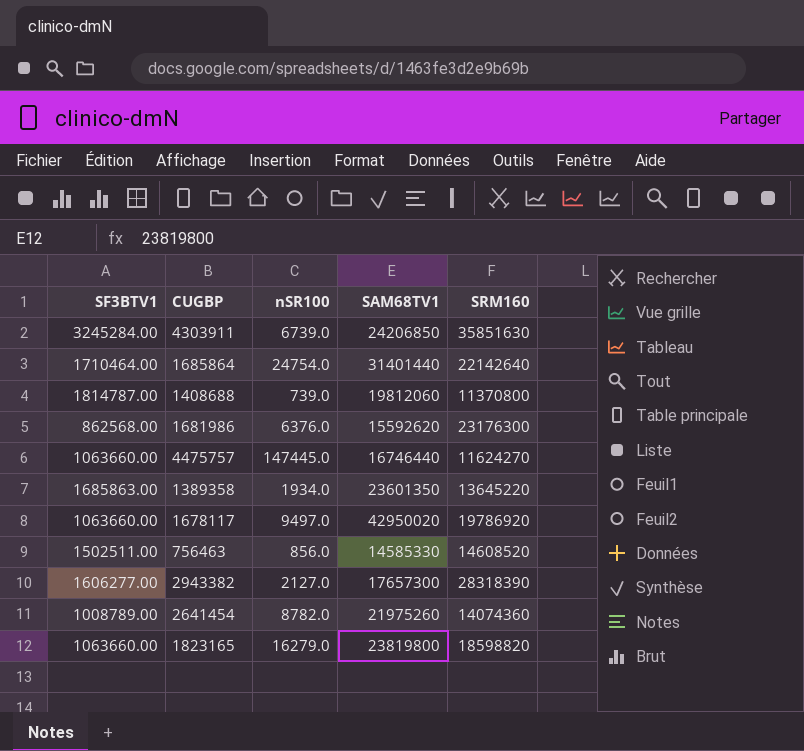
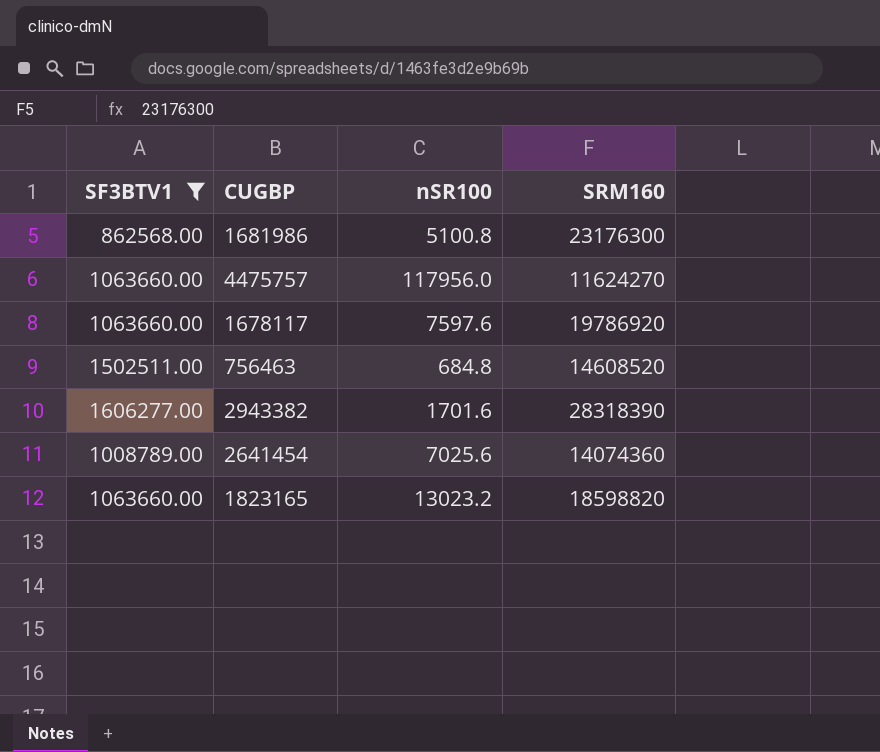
filter: none -> SF3BTV1 <= 1606277.00
column SAM68TV1 | position: 4 -> none
1681986 | nSR100: 6376.0 -> 5100.8
4475757 | nSR100: 147445.0 -> 117956.0
1678117 | nSR100: 9497.0 -> 7597.6
756463 | nSR100: 856.0 -> 684.8
2943382 | nSR100: 2127.0 -> 1701.6
2641454 | nSR100: 8782.0 -> 7025.6
1823165 | nSR100: 16279.0 -> 13023.2

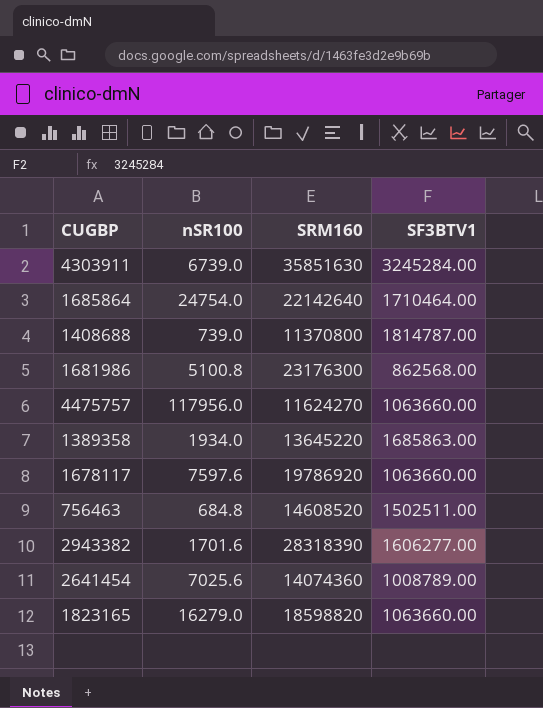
filter: SF3BTV1 <= 1606277.00 -> none
column SF3BTV1 | position: 1 -> 4
1823165 | nSR100: 13023.2 -> 16279.0

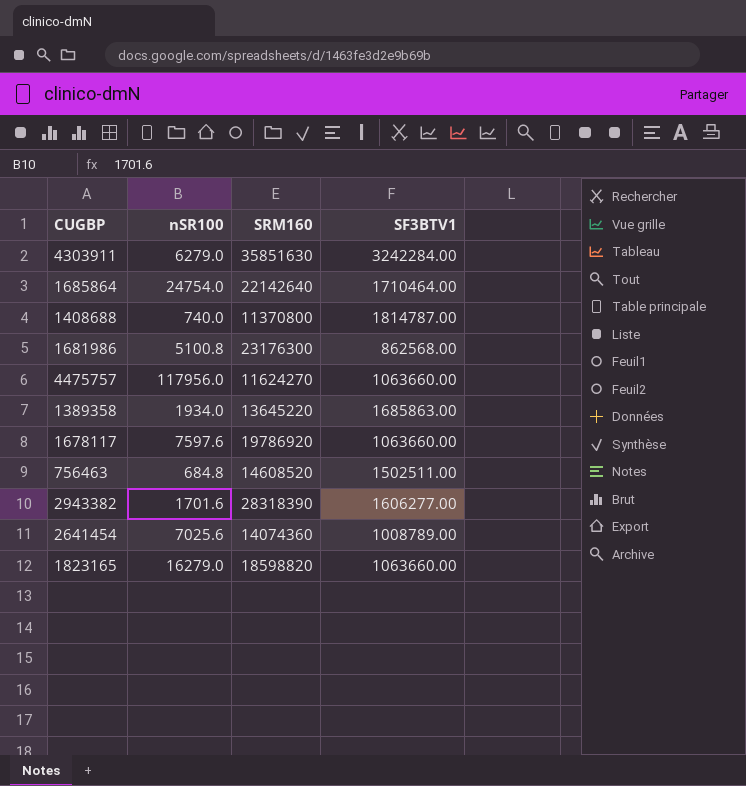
4303911 | nSR100: 6739.0 -> 6279.0
4303911 | SF3BTV1: 3245284.00 -> 3242284.00
1408688 | nSR100: 739.0 -> 740.0

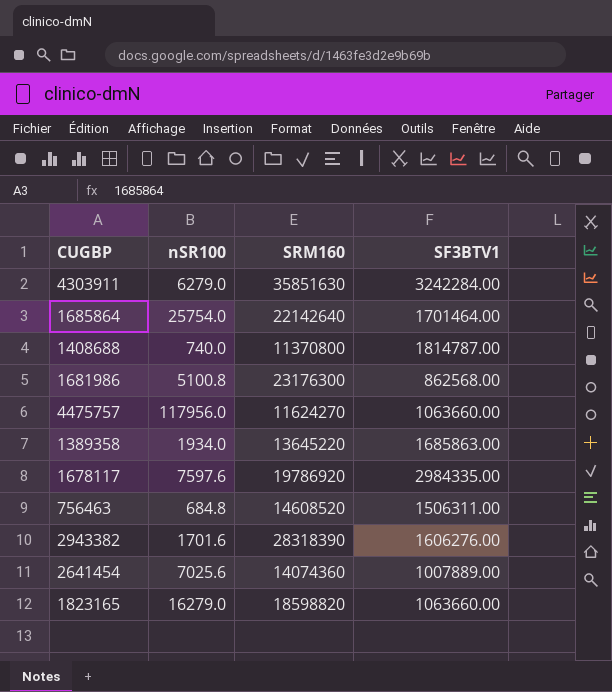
1685864 | nSR100: 24754.0 -> 25754.0
1685864 | SF3BTV1: 1710464.00 -> 1701464.00
1678117 | SF3BTV1: 1063660.00 -> 2984335.00
756463 | SF3BTV1: 1502511.00 -> 1506311.00
2943382 | SF3BTV1: 1606277.00 -> 1606276.00
2641454 | SF3BTV1: 1008789.00 -> 1007889.00

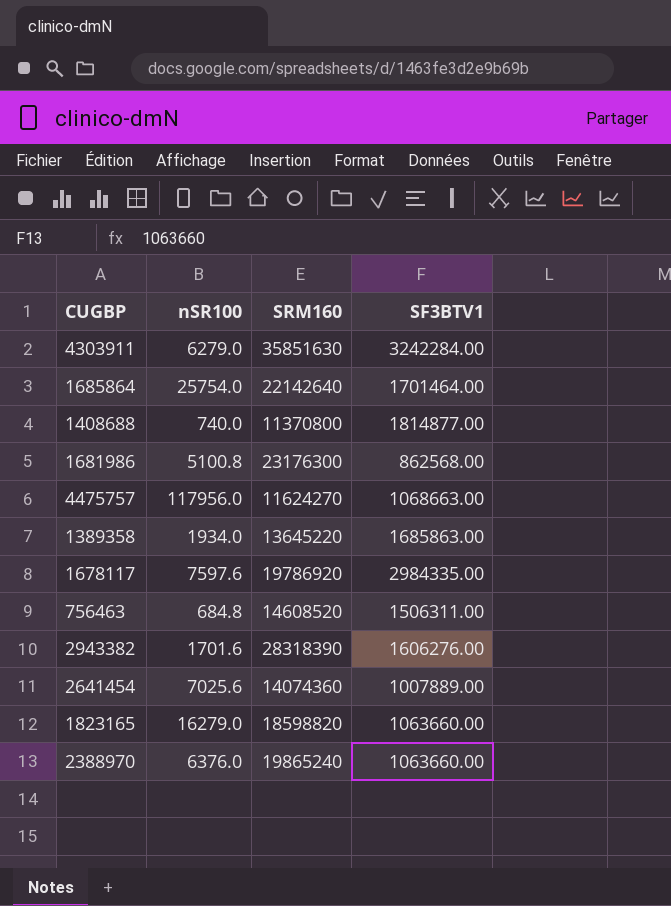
1408688 | SF3BTV1: 1814787.00 -> 1814877.00
4475757 | SF3BTV1: 1063660.00 -> 1068663.00
row 2388970: none -> 6376.0 | 19865240 | 1063660.00

